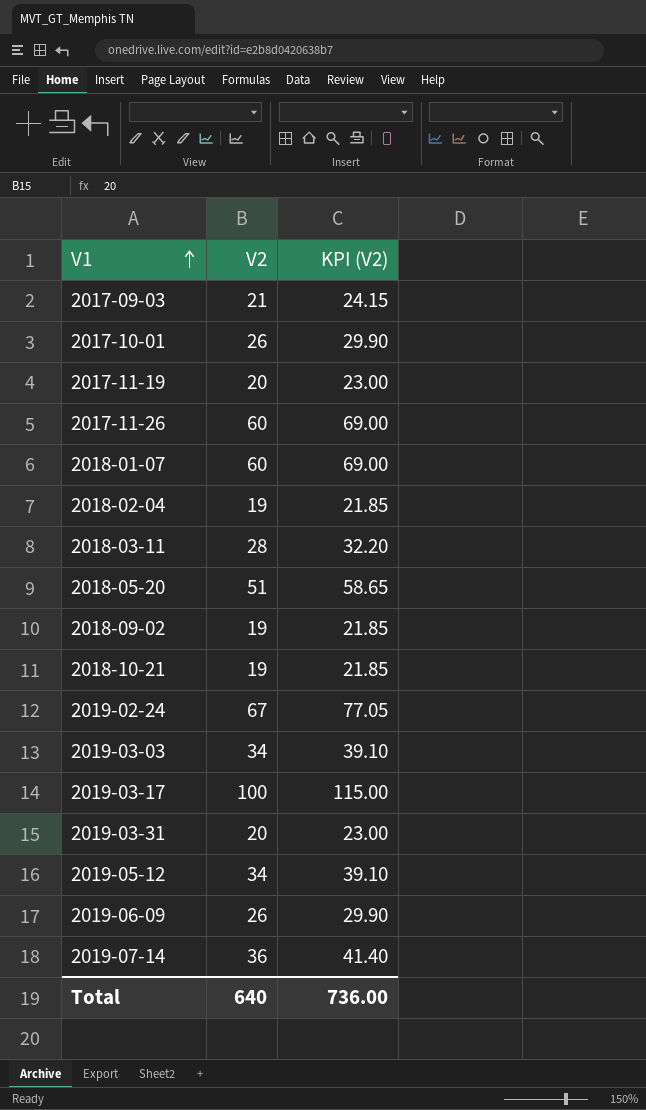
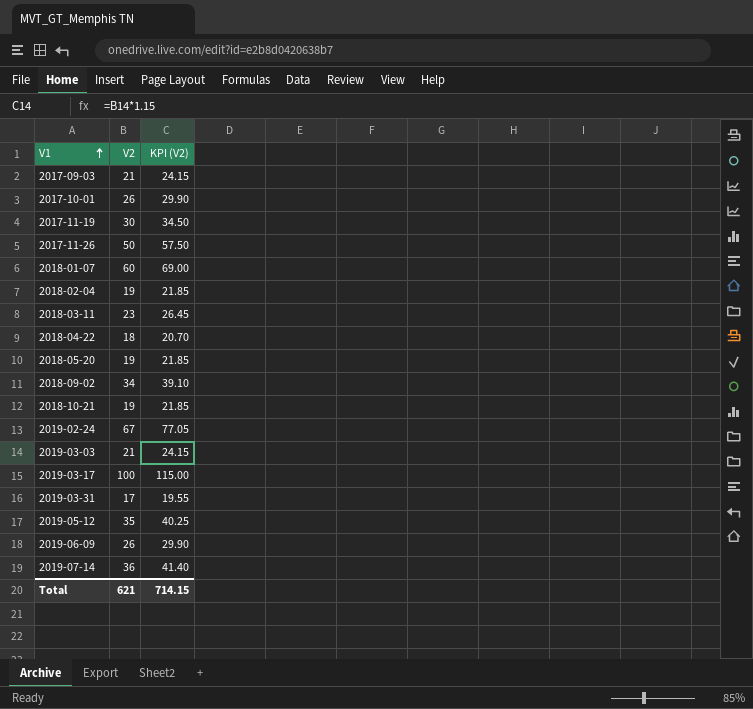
2017-11-19 | V2: 20 -> 30
2017-11-19 | KPI (V2): 23.00 -> 34.50
2017-11-26 | V2: 60 -> 50
2017-11-26 | KPI (V2): 69.00 -> 57.50
2018-03-11 | V2: 28 -> 23
2018-03-11 | KPI (V2): 32.20 -> 26.45
row 2018-04-22: none -> 18 | 20.70
2018-05-20 | V2: 51 -> 19
2018-05-20 | KPI (V2): 58.65 -> 21.85
2018-09-02 | V2: 19 -> 34
2018-09-02 | KPI (V2): 21.85 -> 39.10
2019-03-03 | V2: 34 -> 21
2019-03-03 | KPI (V2): 39.10 -> 24.15
2019-03-31 | V2: 20 -> 17
2019-03-31 | KPI (V2): 23.00 -> 19.55
2019-05-12 | V2: 34 -> 35
2019-05-12 | KPI (V2): 39.10 -> 40.25
Total | V2: 640 -> 621
Total | KPI (V2): 736.00 -> 714.15

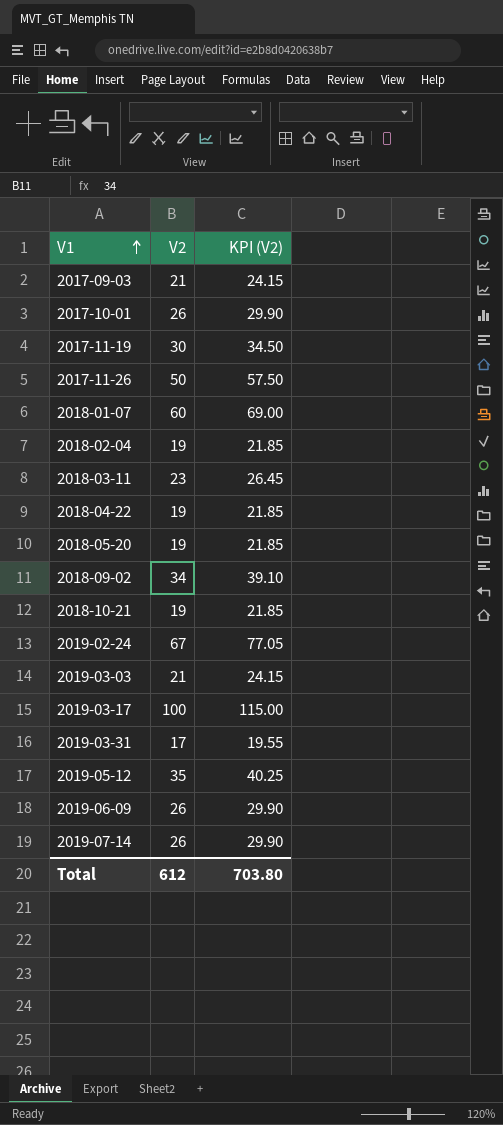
2018-04-22 | V2: 18 -> 19
2018-04-22 | KPI (V2): 20.70 -> 21.85
2019-07-14 | V2: 36 -> 26
2019-07-14 | KPI (V2): 41.40 -> 29.90
Total | V2: 621 -> 612
Total | KPI (V2): 714.15 -> 703.80

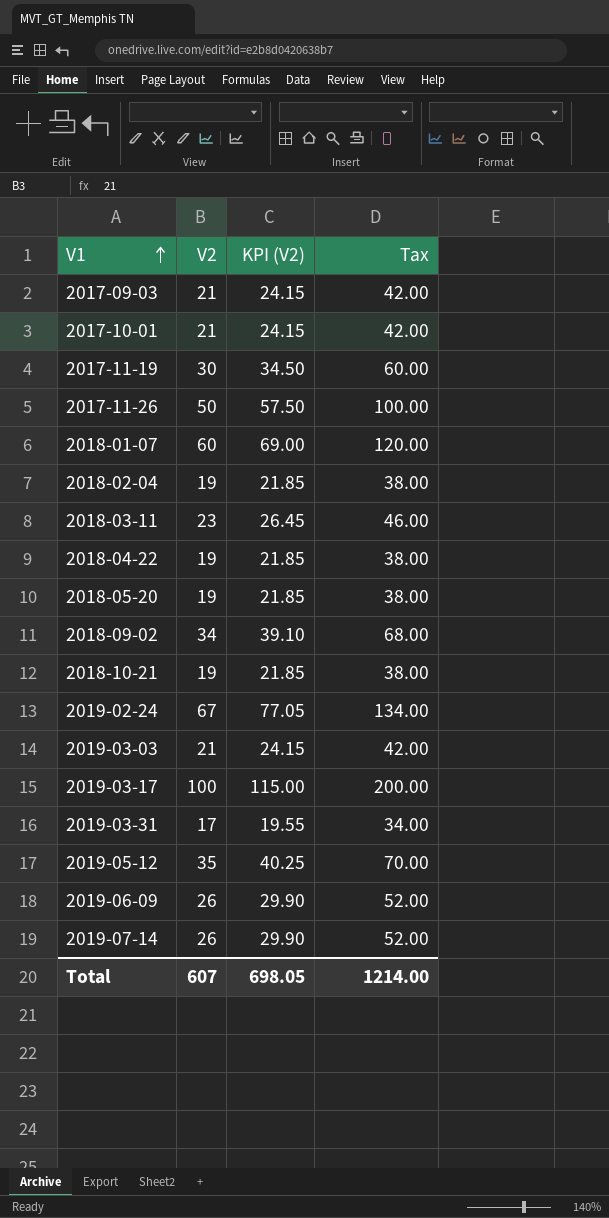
column Tax | formula: none -> [V2] * 2
2017-10-01 | V2: 26 -> 21
2017-10-01 | KPI (V2): 29.90 -> 24.15
Total | V2: 612 -> 607
Total | KPI (V2): 703.80 -> 698.05

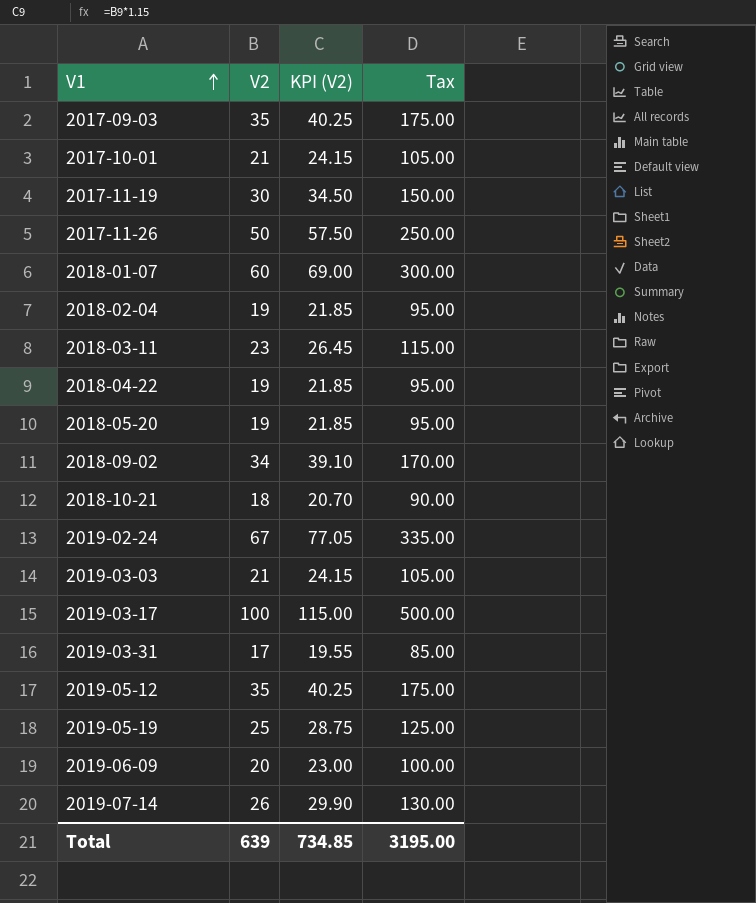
column Tax | formula: [V2] * 2 -> [V2] * 5
2017-09-03 | V2: 21 -> 35
2017-09-03 | KPI (V2): 24.15 -> 40.25
2018-10-21 | V2: 19 -> 18
2018-10-21 | KPI (V2): 21.85 -> 20.70
row 2019-05-19: none -> 25 | 28.75 | 125.00
2019-06-09 | V2: 26 -> 20
2019-06-09 | KPI (V2): 29.90 -> 23.00
Total | V2: 607 -> 639
Total | KPI (V2): 698.05 -> 734.85
Total | Tax: 1214.00 -> 3195.00

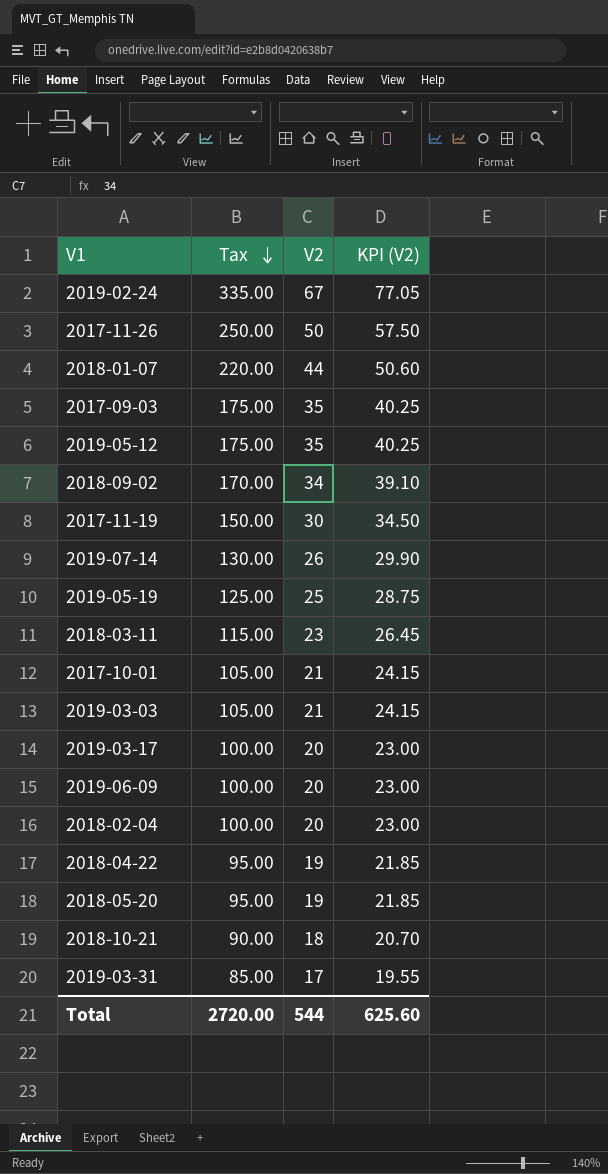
row order: V1 ascending -> Tax descending
column Tax | position: 4 -> 2
2018-01-07 | Tax: 300.00 -> 220.00
2018-01-07 | V2: 60 -> 44
2018-01-07 | KPI (V2): 69.00 -> 50.60
2019-03-17 | Tax: 500.00 -> 100.00
2019-03-17 | V2: 100 -> 20
2019-03-17 | KPI (V2): 115.00 -> 23.00
2018-02-04 | Tax: 95.00 -> 100.00
2018-02-04 | V2: 19 -> 20
2018-02-04 | KPI (V2): 21.85 -> 23.00
Total | Tax: 3195.00 -> 2720.00
Total | V2: 639 -> 544
Total | KPI (V2): 734.85 -> 625.60

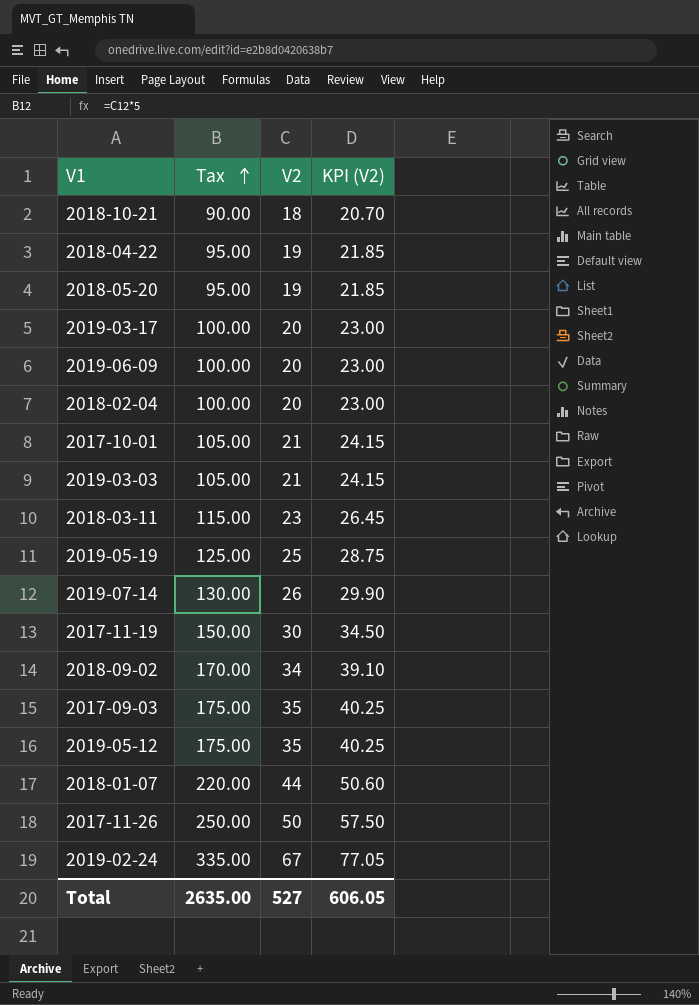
row order: Tax descending -> Tax ascending
row 2019-03-31: 85.00 | 17 | 19.55 -> none
Total | Tax: 2720.00 -> 2635.00
Total | V2: 544 -> 527
Total | KPI (V2): 625.60 -> 606.05

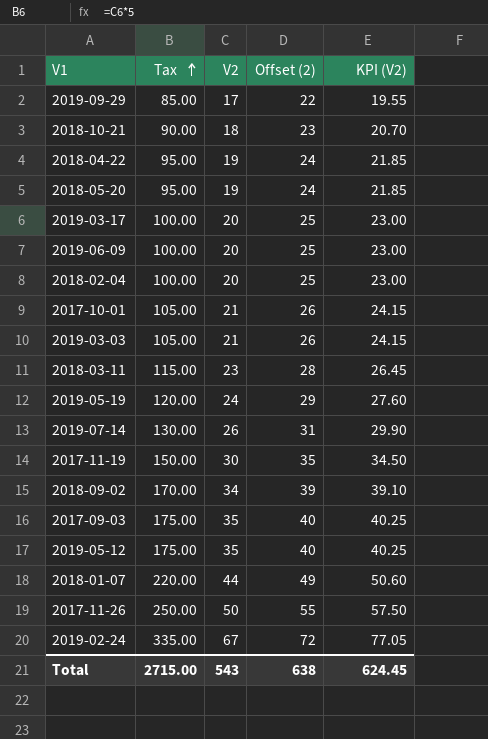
column Offset (2) | formula: none -> [V2] + 5
row 2019-09-29: none -> 85.00 | 17 | 22 | 19.55
2019-05-19 | Tax: 125.00 -> 120.00
2019-05-19 | V2: 25 -> 24
2019-05-19 | KPI (V2): 28.75 -> 27.60
Total | Tax: 2635.00 -> 2715.00
Total | V2: 527 -> 543
Total | KPI (V2): 606.05 -> 624.45

